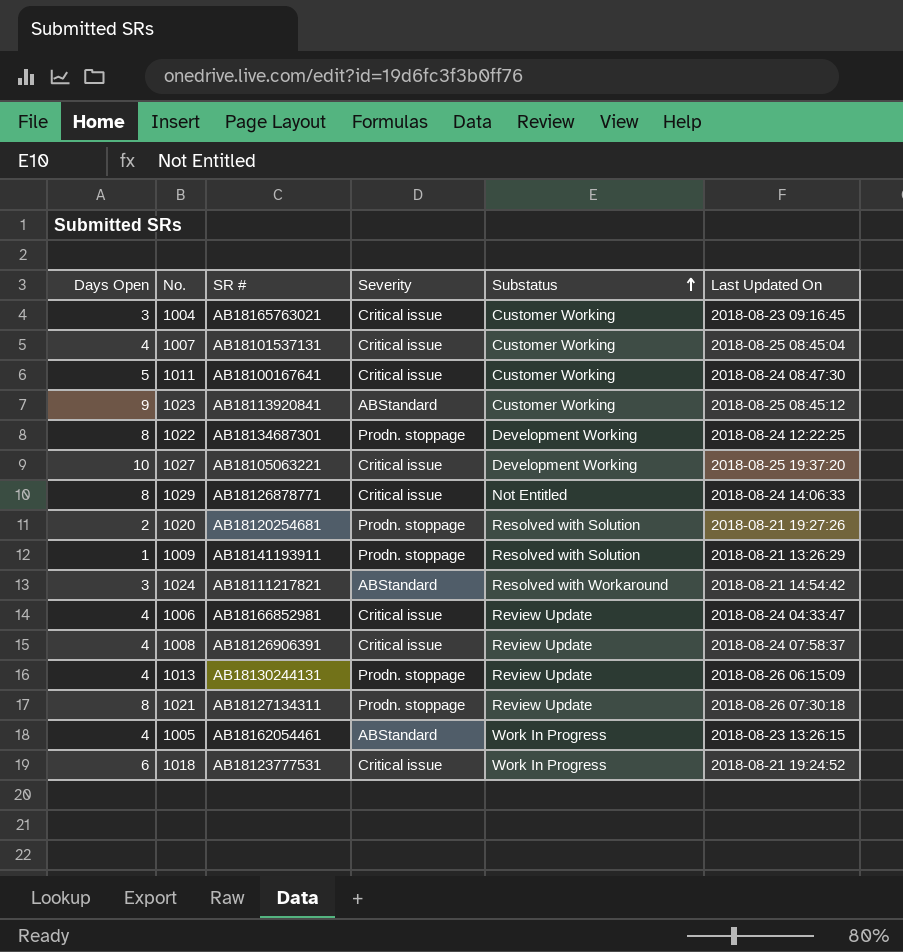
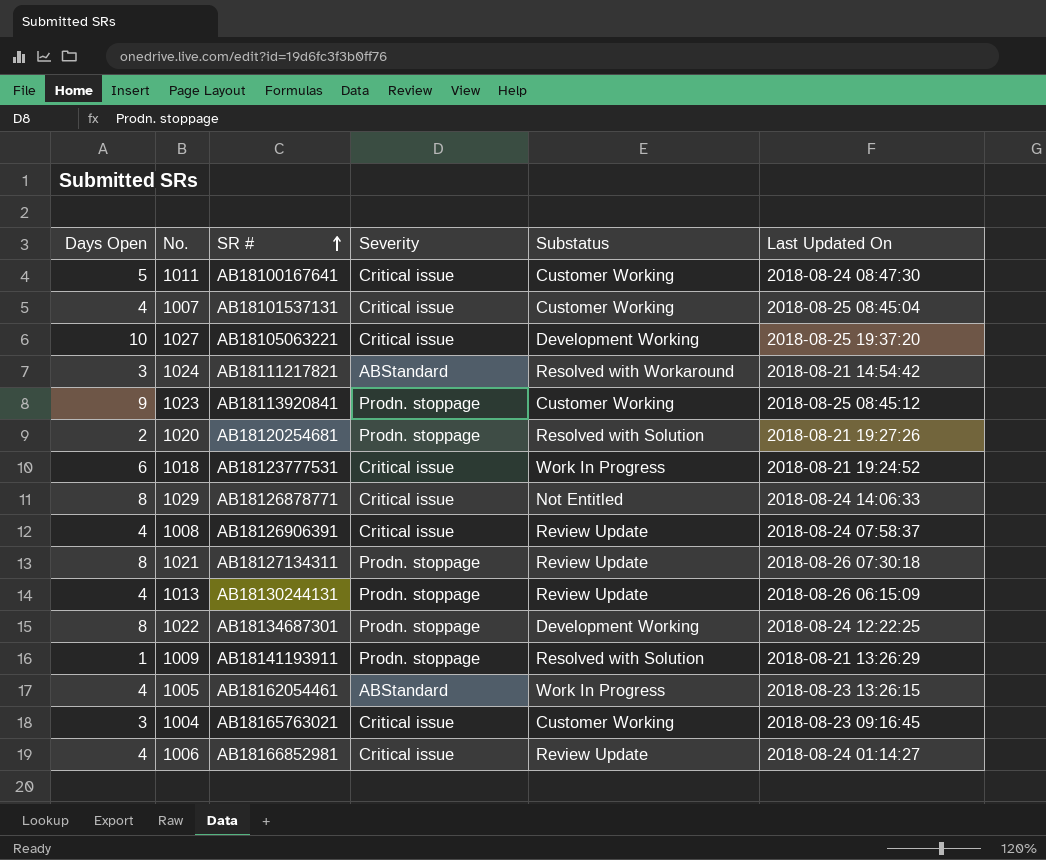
row order: Substatus ascending -> SR # ascending
1023 | Severity: ABStandard -> Prodn. stoppage
1006 | Last Updated On: 2018-08-24 04:33:47 -> 2018-08-24 01:14:27

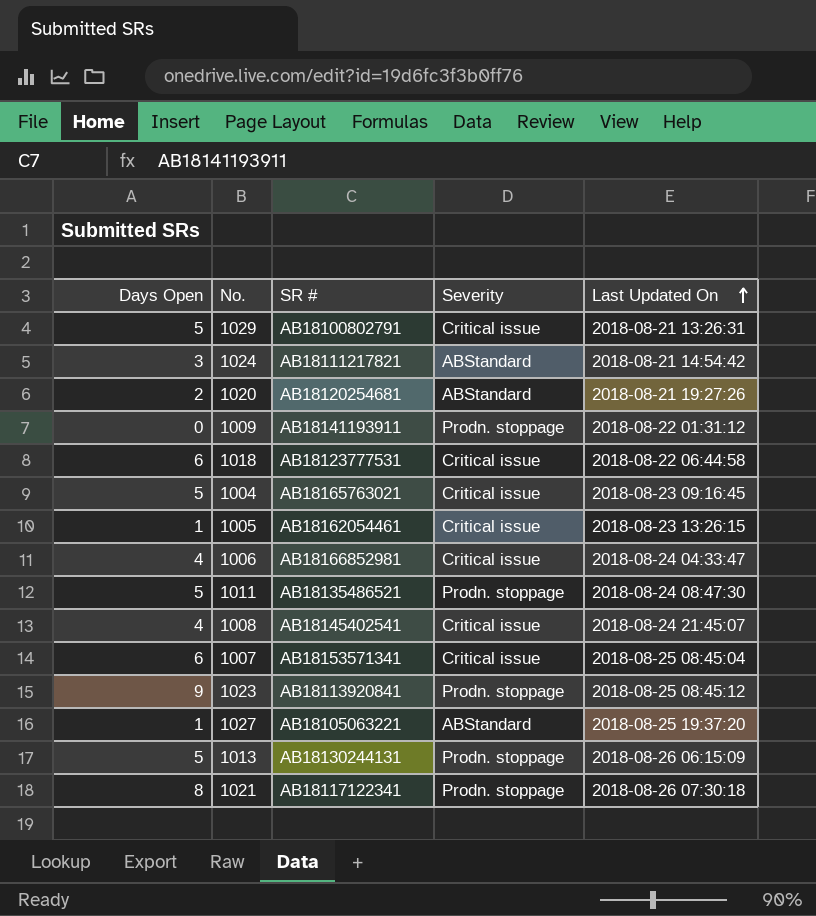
row order: SR # ascending -> Last Updated On ascending
column Substatus | position: 5 -> none
row 1022: 8 | AB18134687301 | Prodn. stoppage | Development Working | 2018-08-24 12:22:25 -> none
1029 | Days Open: 8 -> 5
1029 | SR #: AB18126878771 -> AB18100802791
1029 | Last Updated On: 2018-08-24 14:06:33 -> 2018-08-21 13:26:31
1020 | Severity: Prodn. stoppage -> ABStandard
1009 | Days Open: 1 -> 0
1009 | Last Updated On: 2018-08-21 13:26:29 -> 2018-08-22 01:31:12
1018 | Last Updated On: 2018-08-21 19:24:52 -> 2018-08-22 06:44:58
1004 | Days Open: 3 -> 5
1005 | Days Open: 4 -> 1
1005 | Severity: ABStandard -> Critical issue
1006 | Last Updated On: 2018-08-24 01:14:27 -> 2018-08-24 04:33:47
1011 | SR #: AB18100167641 -> AB18135486521
1011 | Severity: Critical issue -> Prodn. stoppage
1008 | SR #: AB18126906391 -> AB18145402541
1008 | Last Updated On: 2018-08-24 07:58:37 -> 2018-08-24 21:45:07
1007 | Days Open: 4 -> 6
1007 | SR #: AB18101537131 -> AB18153571341
1027 | Days Open: 10 -> 1
1027 | Severity: Critical issue -> ABStandard
1013 | Days Open: 4 -> 5
1021 | SR #: AB18127134311 -> AB18117122341

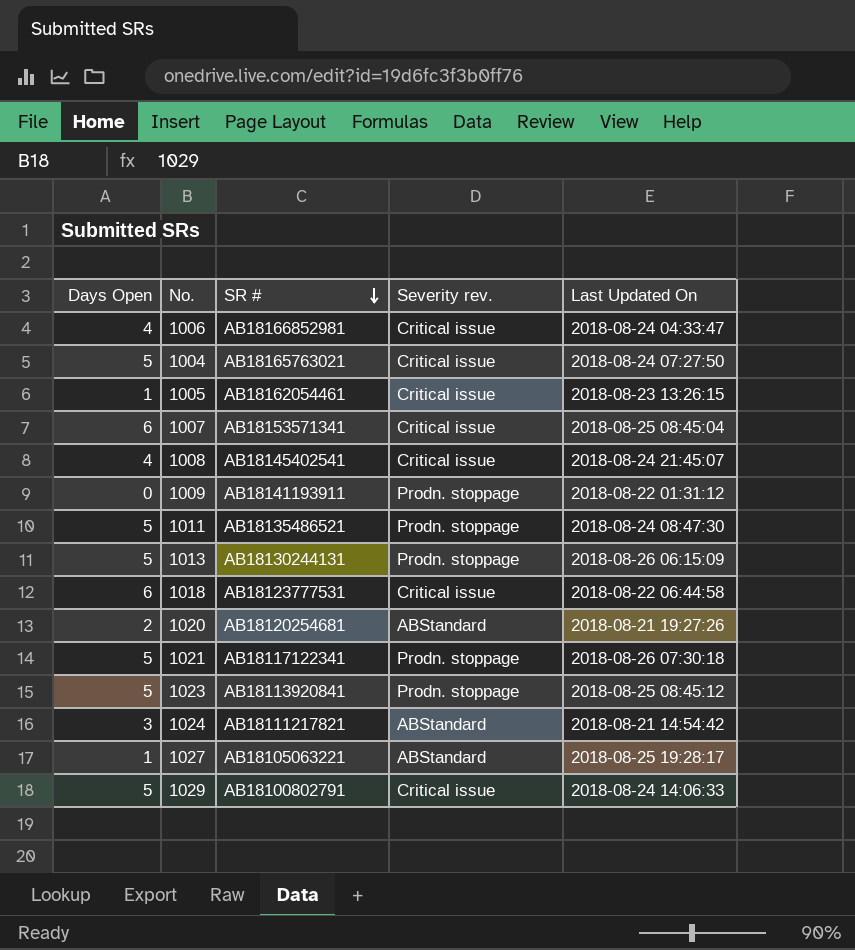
row order: Last Updated On ascending -> SR # descending
column name: Severity -> Severity rev.
1004 | Last Updated On: 2018-08-23 09:16:45 -> 2018-08-24 07:27:50
1021 | Days Open: 8 -> 5
1023 | Days Open: 9 -> 5
1027 | Last Updated On: 2018-08-25 19:37:20 -> 2018-08-25 19:28:17
1029 | Last Updated On: 2018-08-21 13:26:31 -> 2018-08-24 14:06:33

